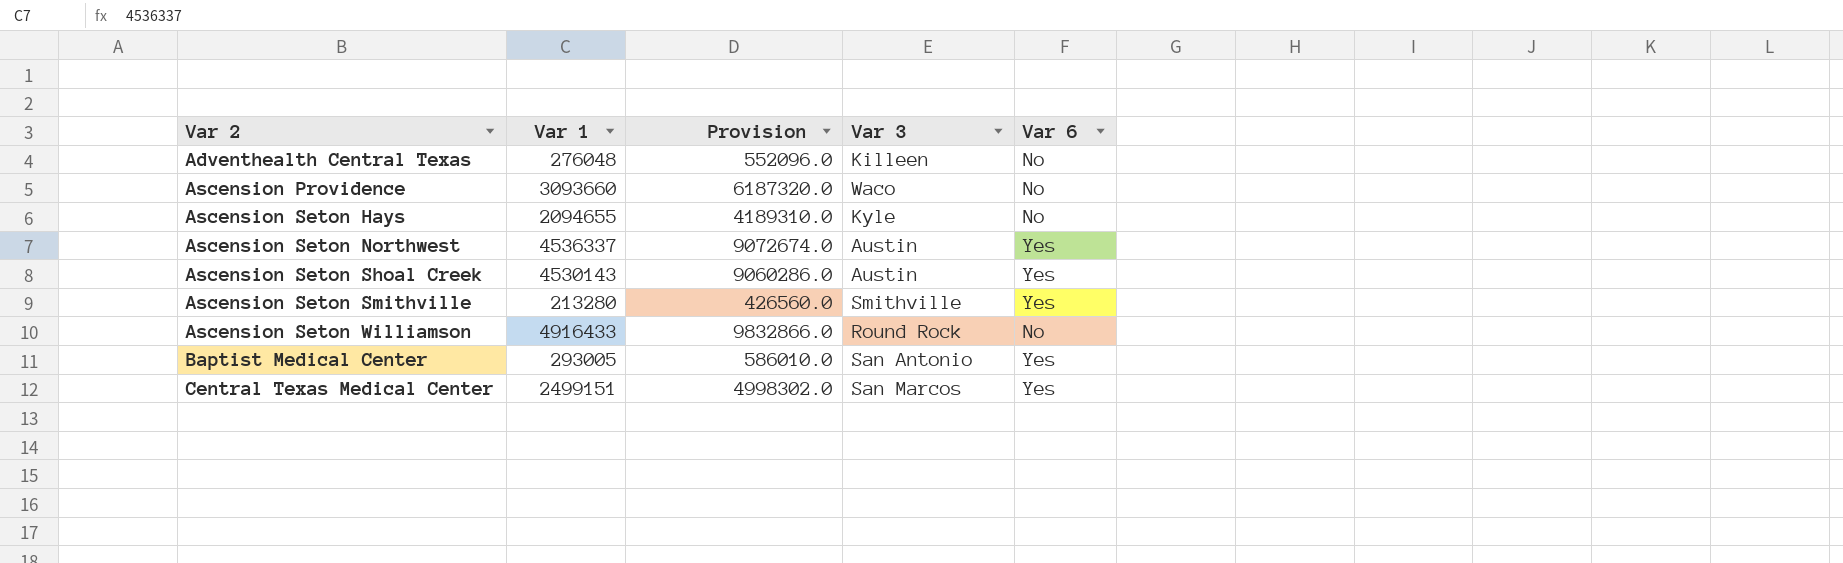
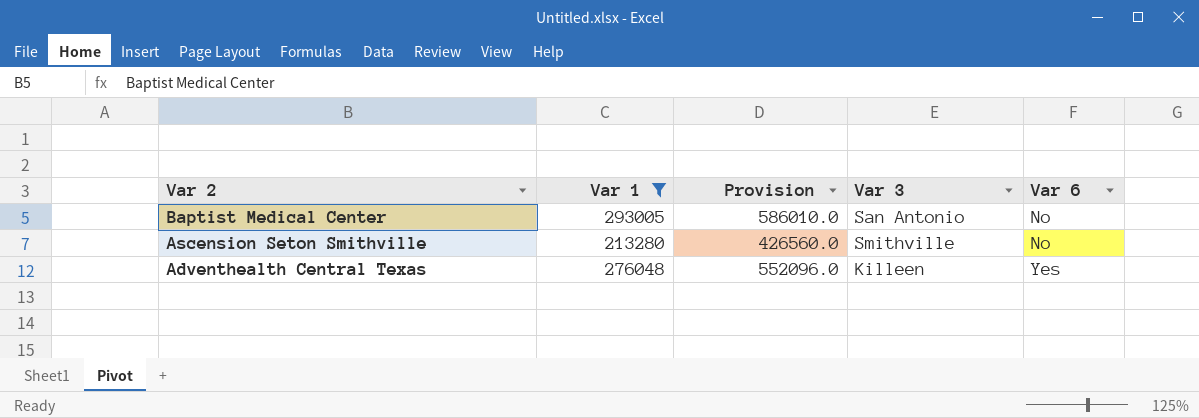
filter: none -> Var 1 <= 293005
row order: Var 2 ascending -> Var 2 descending
Baptist Medical Center | Var 6: Yes -> No
Ascension Seton Smithville | Var 6: Yes -> No
Adventhealth Central Texas | Var 6: No -> Yes

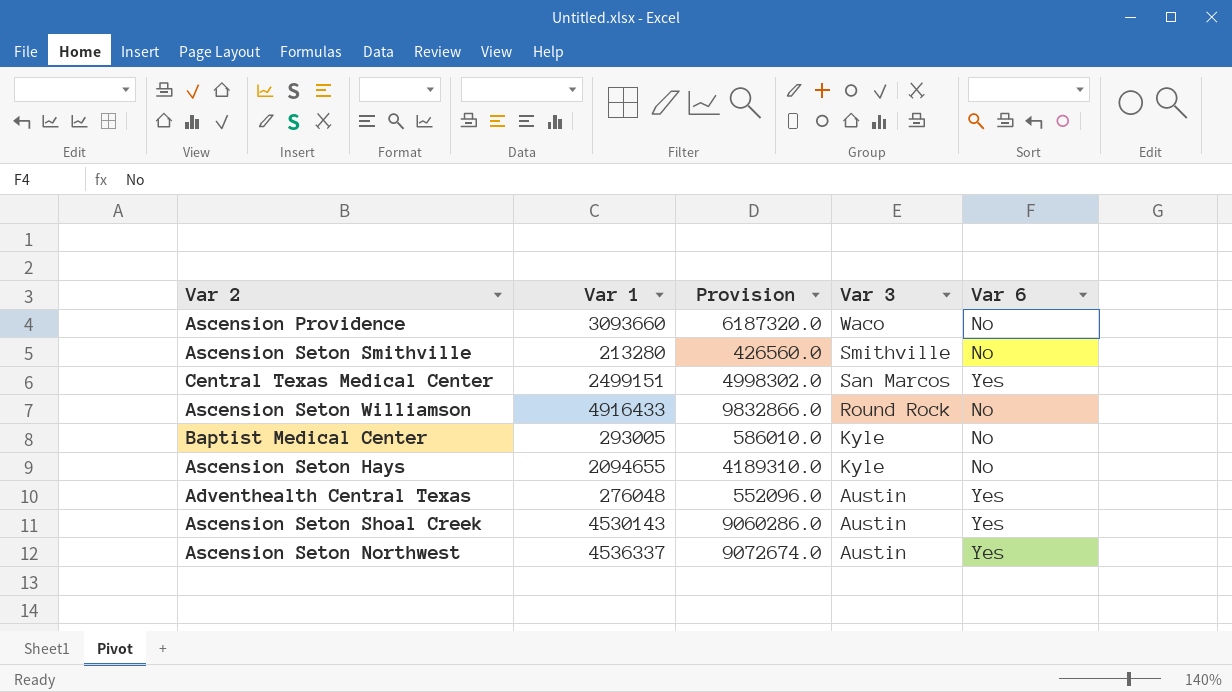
filter: Var 1 <= 293005 -> none
row order: Var 2 descending -> Var 3 descending
Baptist Medical Center | Var 3: San Antonio -> Kyle
Adventhealth Central Texas | Var 3: Killeen -> Austin

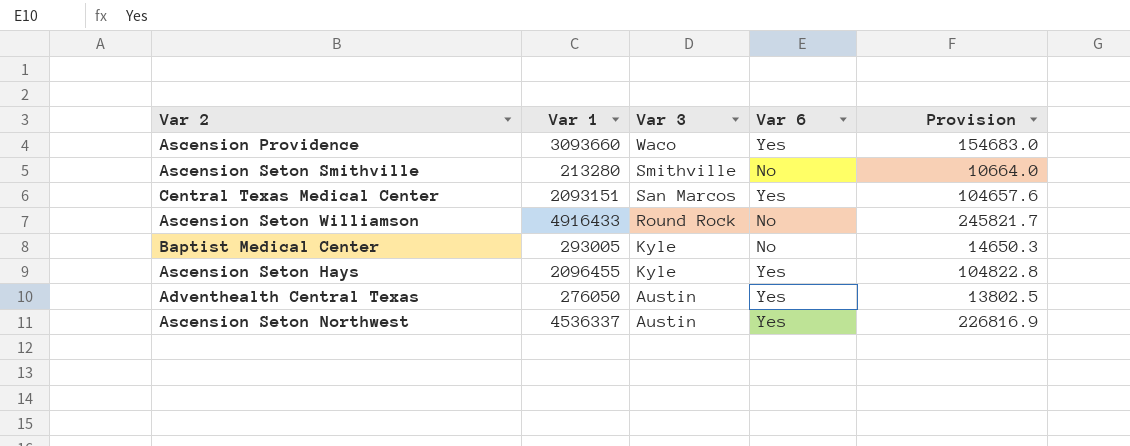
column Provision | formula: [Var 1] * 2 -> [Var 1] * 0.05
column Provision | position: 3 -> 5
row Ascension Seton Shoal Creek: 4530143 | 9060286.0 | Austin | Yes -> none
Ascension Providence | Var 6: No -> Yes
Central Texas Medical Center | Var 1: 2499151 -> 2093151
Ascension Seton Hays | Var 1: 2094655 -> 2096455
Ascension Seton Hays | Var 6: No -> Yes
Adventhealth Central Texas | Var 1: 276048 -> 276050

